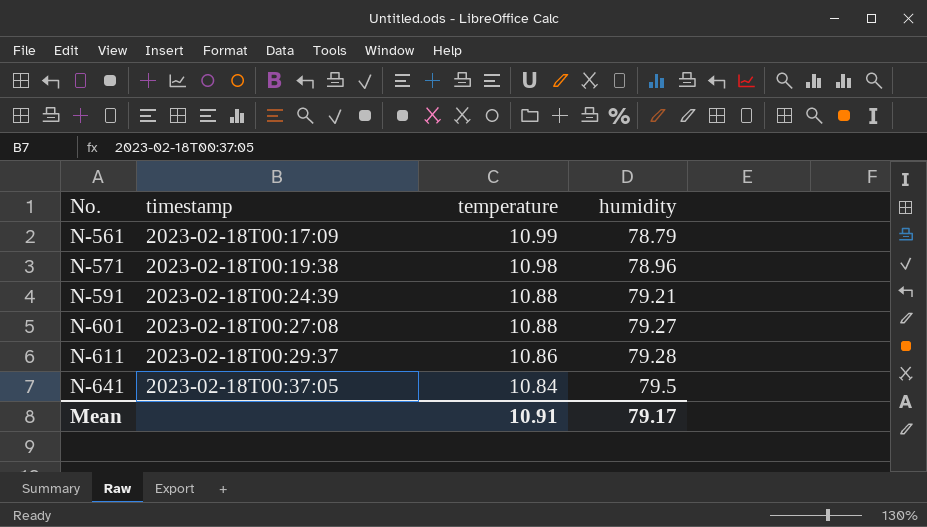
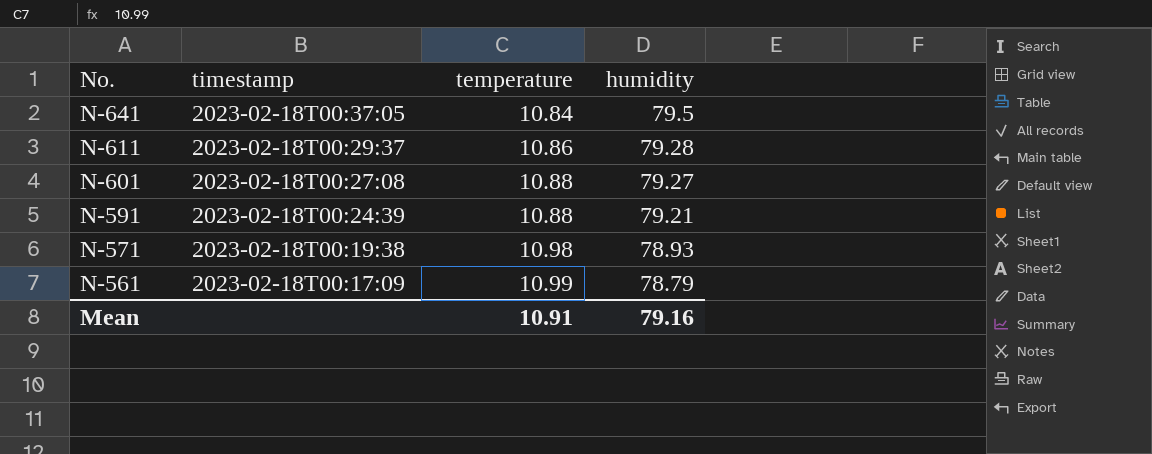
row order: No. ascending -> No. descending
N-571 | humidity: 78.96 -> 78.93
Mean | humidity: 79.17 -> 79.16

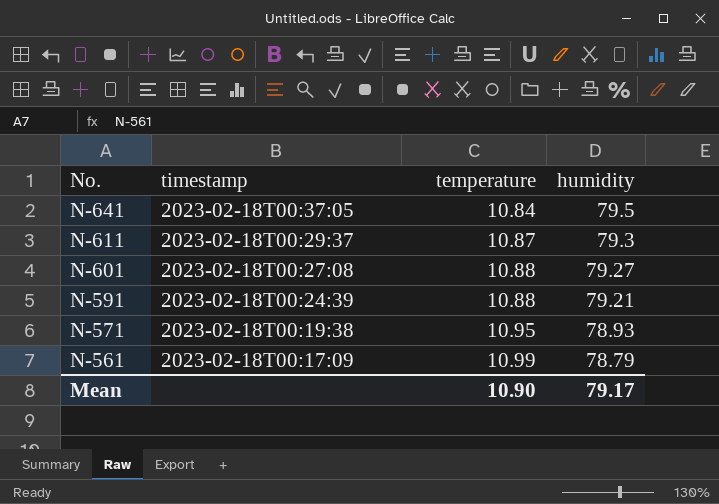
N-611 | temperature: 10.86 -> 10.87
N-611 | humidity: 79.28 -> 79.3
N-571 | temperature: 10.98 -> 10.95
Mean | temperature: 10.91 -> 10.90
Mean | humidity: 79.16 -> 79.17

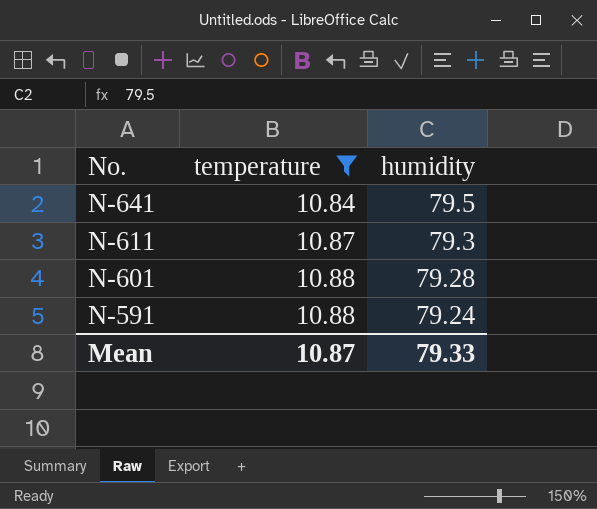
filter: none -> temperature <= 10.88
column timestamp | position: 2 -> none
N-601 | humidity: 79.27 -> 79.28
N-591 | humidity: 79.21 -> 79.24
Mean | temperature: 10.90 -> 10.87
Mean | humidity: 79.17 -> 79.33

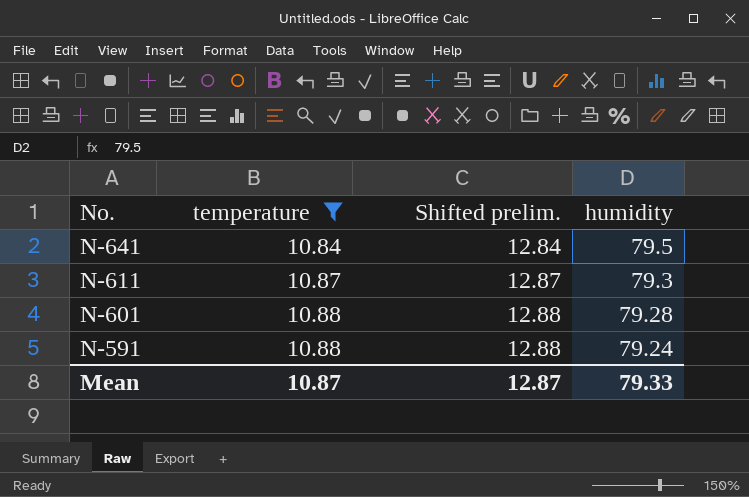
column Shifted prelim. | formula: none -> [temperature] + 2

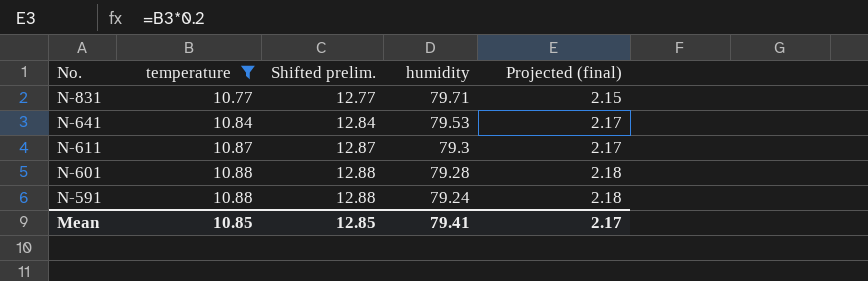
column Projected (final) | formula: none -> [temperature] * 0.2
row N-831: none -> 10.77 | 12.77 | 79.71 | 2.15
N-641 | humidity: 79.5 -> 79.53
Mean | temperature: 10.87 -> 10.85
Mean | Shifted prelim.: 12.87 -> 12.85
Mean | humidity: 79.33 -> 79.41

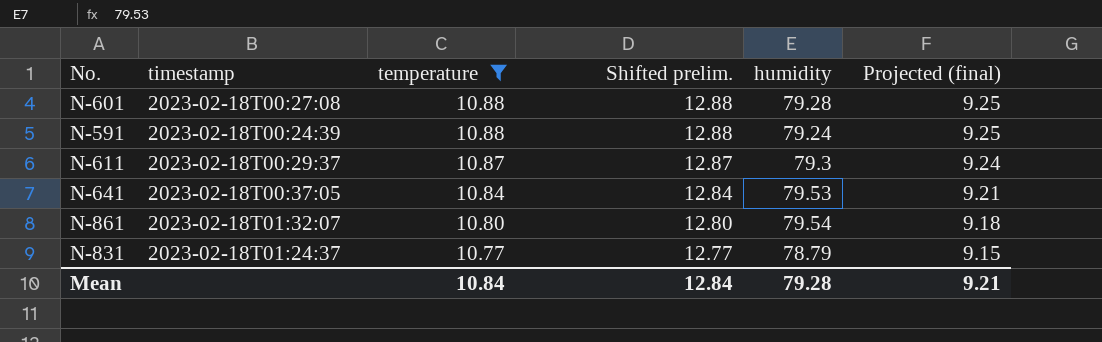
row order: No. descending -> temperature descending
column timestamp | position: none -> 2
column Projected (final) | formula: [temperature] * 0.2 -> [temperature] * 0.85
row N-861: none -> 2023-02-18T01:32:07 | 10.80 | 12.80 | 79.54 | 9.18
N-831 | humidity: 79.71 -> 78.79
Mean | temperature: 10.85 -> 10.84
Mean | Shifted prelim.: 12.85 -> 12.84
Mean | humidity: 79.41 -> 79.28
Mean | Projected (final): 2.17 -> 9.21

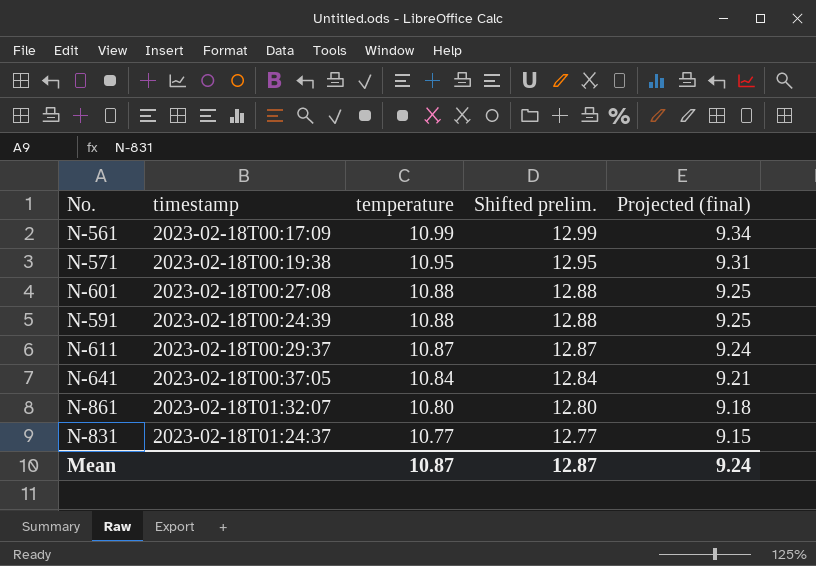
filter: temperature <= 10.88 -> none
column humidity | position: 5 -> none
Mean | temperature: 10.84 -> 10.87
Mean | Shifted prelim.: 12.84 -> 12.87
Mean | Projected (final): 9.21 -> 9.24

